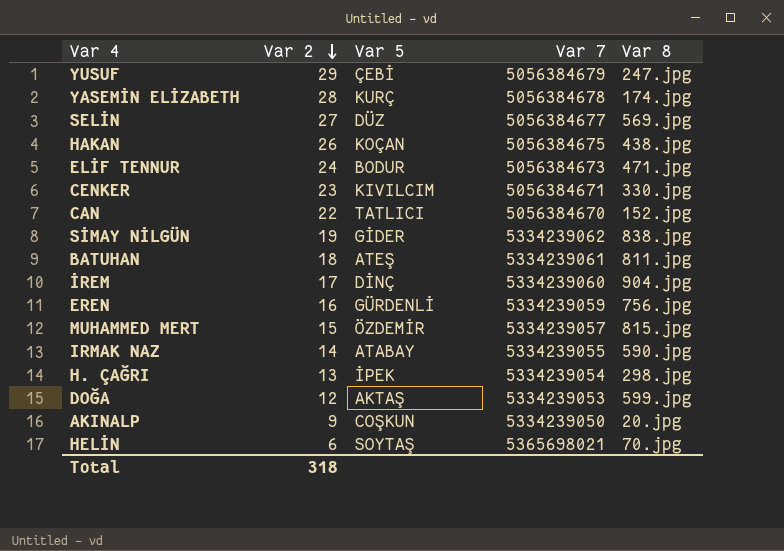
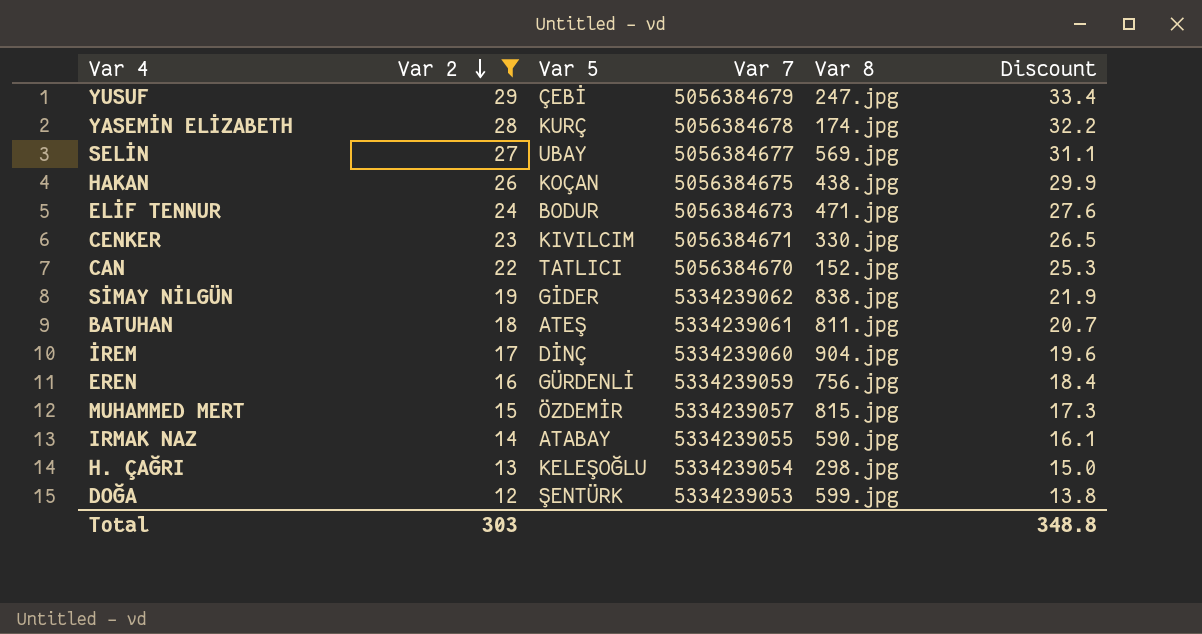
filter: none -> Var 2 >= 12
column Discount | formula: none -> [Var 2] * 1.15
SELİN | Var 5: DÜZ -> UBAY
H. ÇAĞRI | Var 5: İPEK -> KELEŞOĞLU
DOĞA | Var 5: AKTAŞ -> ŞENTÜRK
Total | Var 2: 318 -> 303

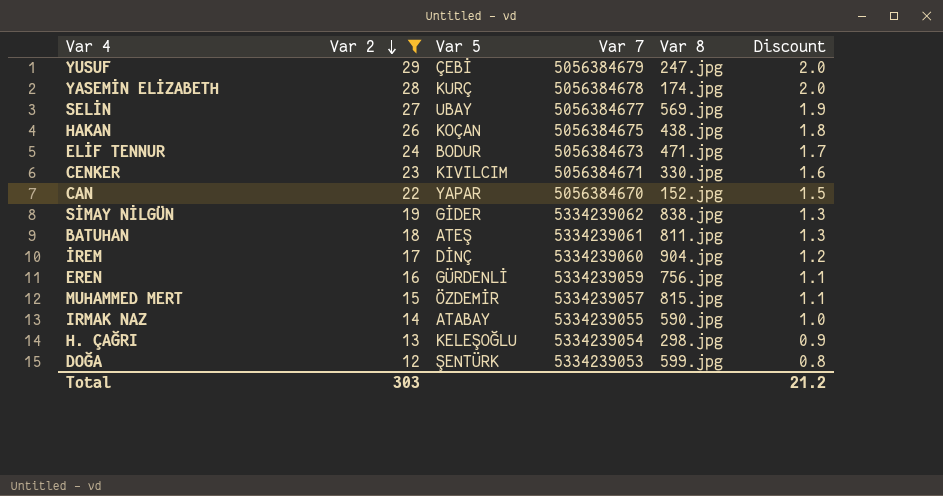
column Discount | formula: [Var 2] * 1.15 -> [Var 2] * 0.07
CAN | Var 5: TATLICI -> YAPAR
Total | Discount: 348.8 -> 21.2

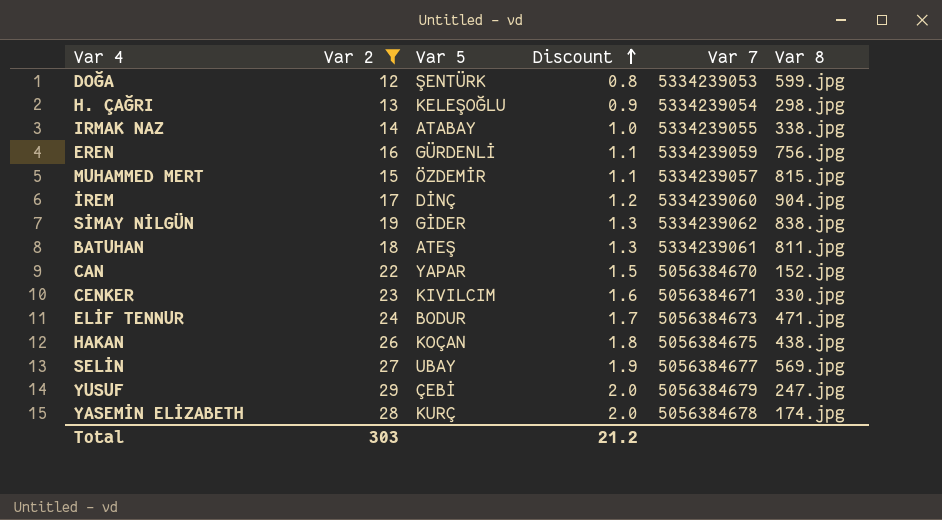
row order: Var 2 descending -> Discount ascending
column Discount | position: 6 -> 4
IRMAK NAZ | Var 8: 590.jpg -> 338.jpg

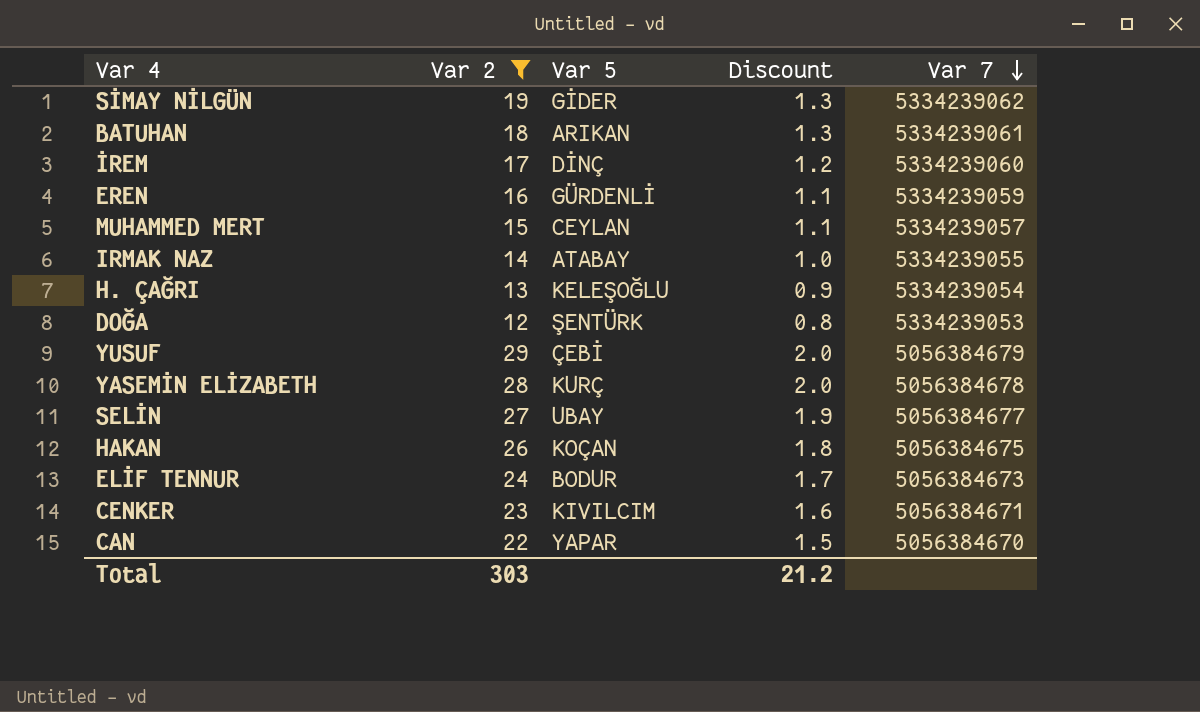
row order: Discount ascending -> Var 7 descending
column Var 8 | position: 6 -> none
BATUHAN | Var 5: ATEŞ -> ARIKAN
MUHAMMED MERT | Var 5: ÖZDEMİR -> CEYLAN

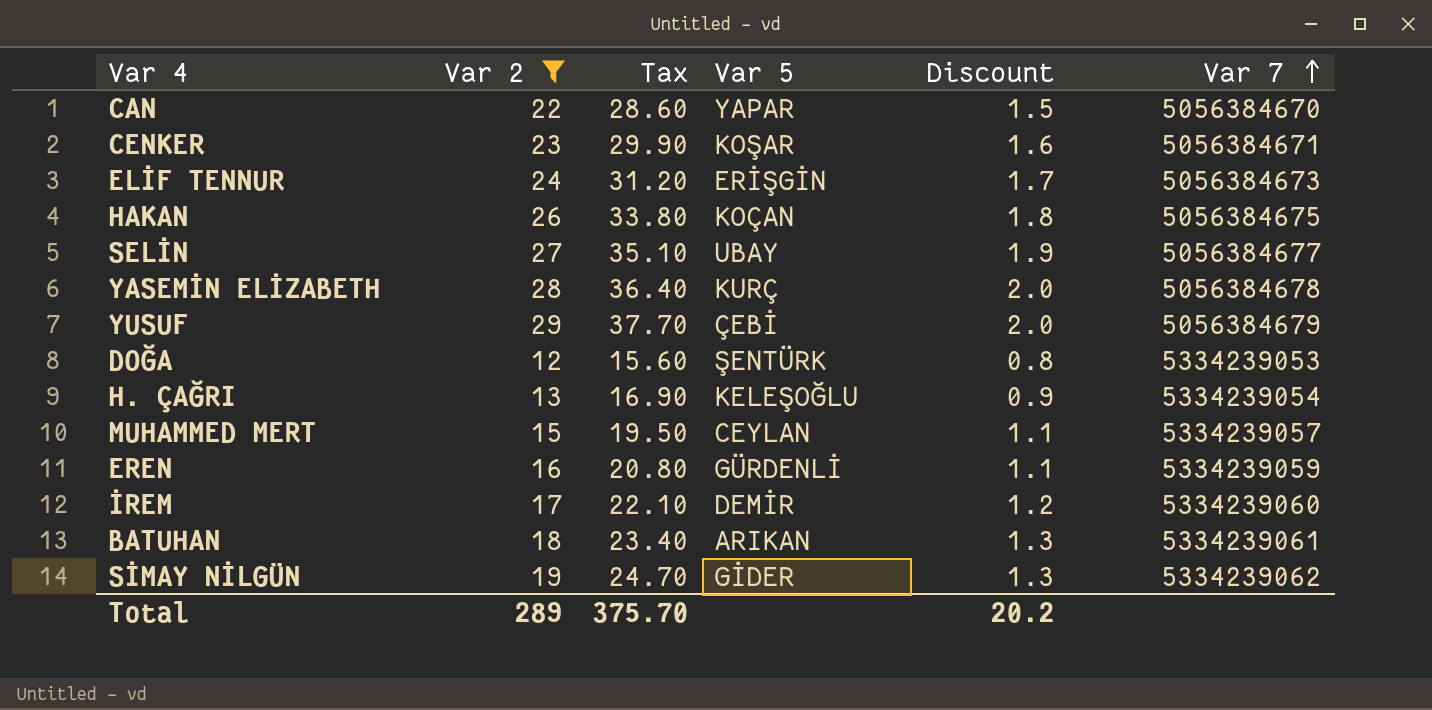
row order: Var 7 descending -> Var 7 ascending
column Tax | formula: none -> [Var 2] * 1.3
row IRMAK NAZ: 14 | ATABAY | 1.0 | 5334239055 -> none
CENKER | Var 5: KIVILCIM -> KOŞAR
ELİF TENNUR | Var 5: BODUR -> ERİŞGİN
İREM | Var 5: DİNÇ -> DEMİR
Total | Var 2: 303 -> 289
Total | Discount: 21.2 -> 20.2

